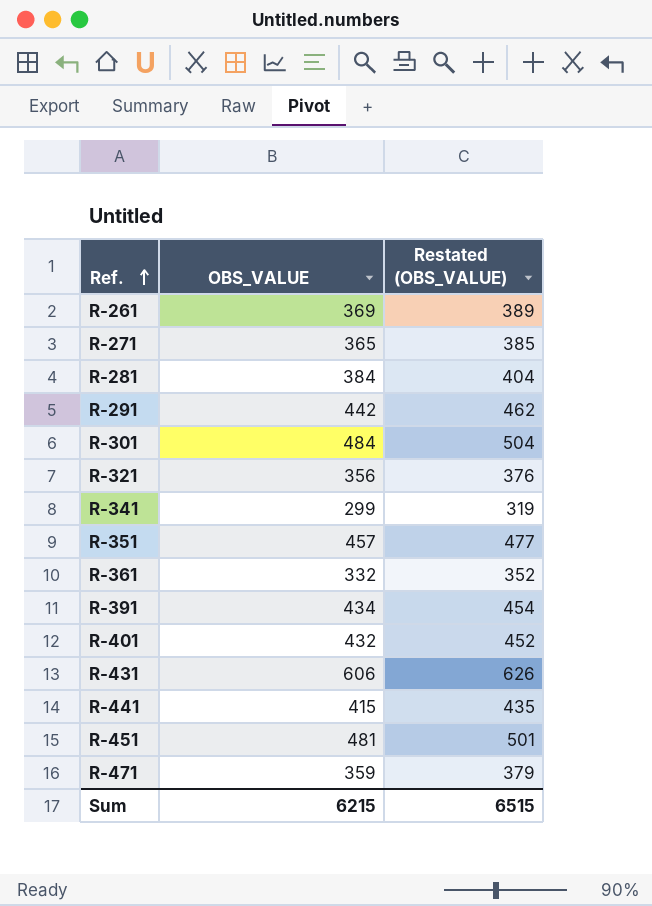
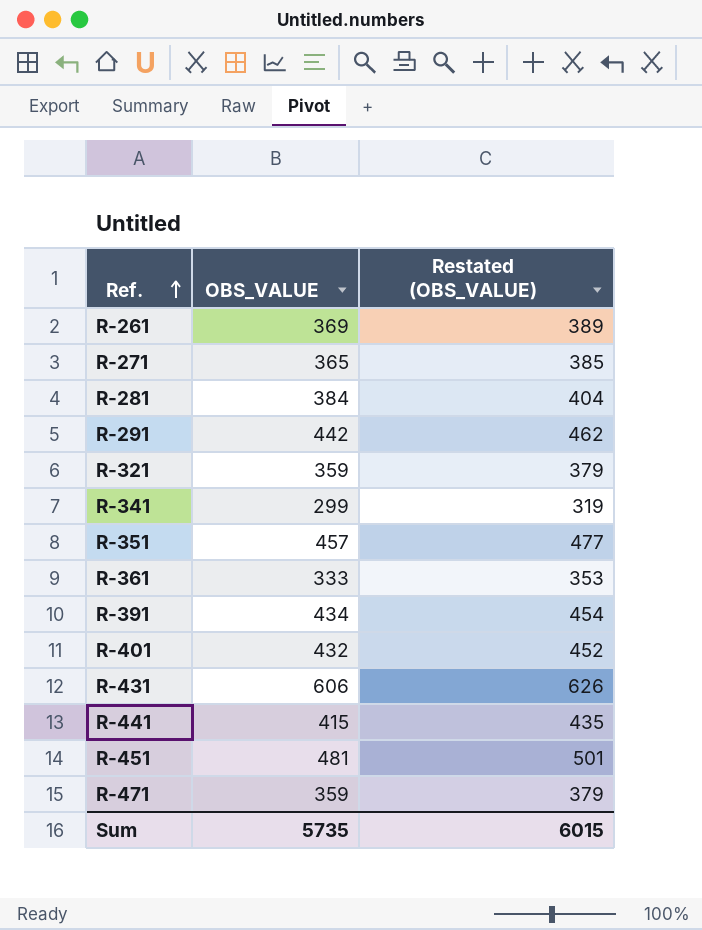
row R-301: 484 | 504 -> none
R-321 | OBS_VALUE: 356 -> 359
R-321 | Restated (OBS_VALUE): 376 -> 379
R-361 | OBS_VALUE: 332 -> 333
R-361 | Restated (OBS_VALUE): 352 -> 353
Sum | OBS_VALUE: 6215 -> 5735
Sum | Restated (OBS_VALUE): 6515 -> 6015

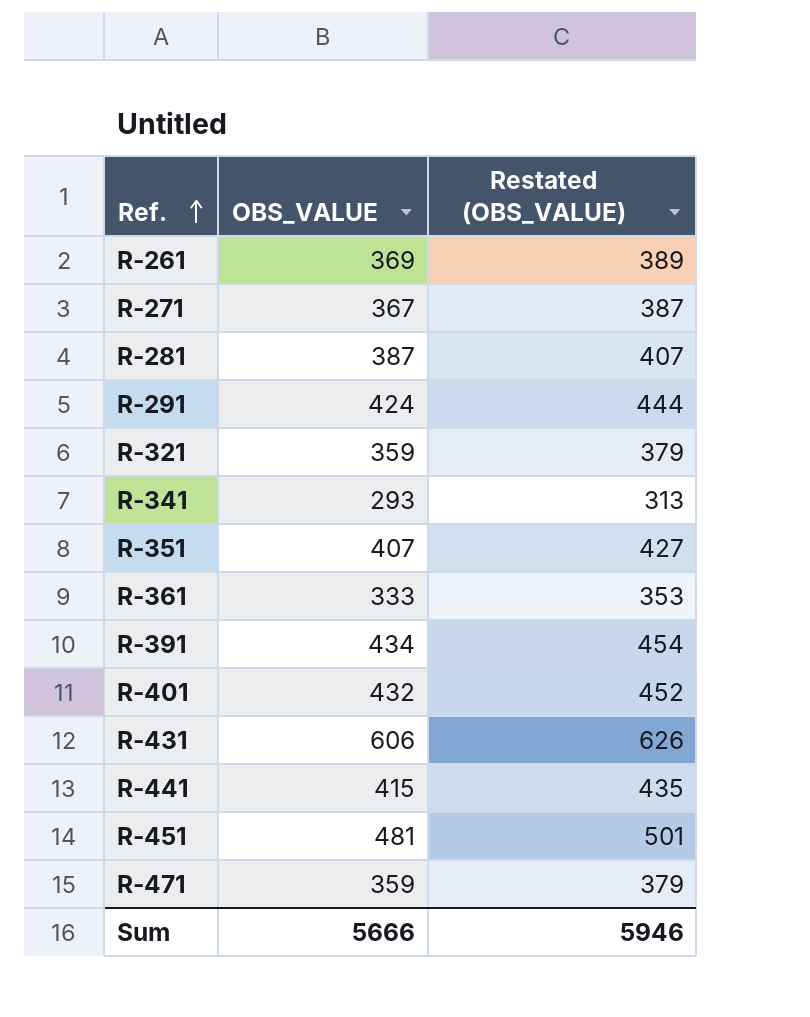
R-271 | OBS_VALUE: 365 -> 367
R-271 | Restated (OBS_VALUE): 385 -> 387
R-281 | OBS_VALUE: 384 -> 387
R-281 | Restated (OBS_VALUE): 404 -> 407
R-291 | OBS_VALUE: 442 -> 424
R-291 | Restated (OBS_VALUE): 462 -> 444
R-341 | OBS_VALUE: 299 -> 293
R-341 | Restated (OBS_VALUE): 319 -> 313
R-351 | OBS_VALUE: 457 -> 407
R-351 | Restated (OBS_VALUE): 477 -> 427
Sum | OBS_VALUE: 5735 -> 5666
Sum | Restated (OBS_VALUE): 6015 -> 5946

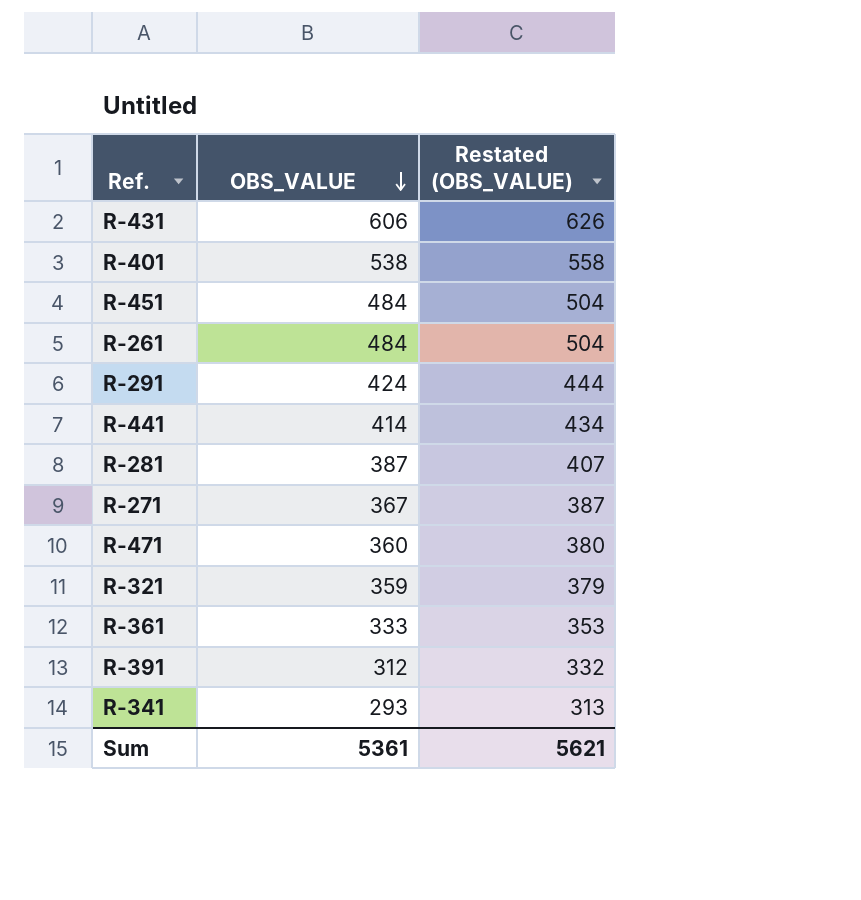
row order: Ref. ascending -> OBS_VALUE descending
row R-351: 407 | 427 -> none
R-401 | OBS_VALUE: 432 -> 538
R-401 | Restated (OBS_VALUE): 452 -> 558
R-451 | OBS_VALUE: 481 -> 484
R-451 | Restated (OBS_VALUE): 501 -> 504
R-261 | OBS_VALUE: 369 -> 484
R-261 | Restated (OBS_VALUE): 389 -> 504
R-441 | OBS_VALUE: 415 -> 414
R-441 | Restated (OBS_VALUE): 435 -> 434
R-471 | OBS_VALUE: 359 -> 360
R-471 | Restated (OBS_VALUE): 379 -> 380
R-391 | OBS_VALUE: 434 -> 312
R-391 | Restated (OBS_VALUE): 454 -> 332
Sum | OBS_VALUE: 5666 -> 5361
Sum | Restated (OBS_VALUE): 5946 -> 5621

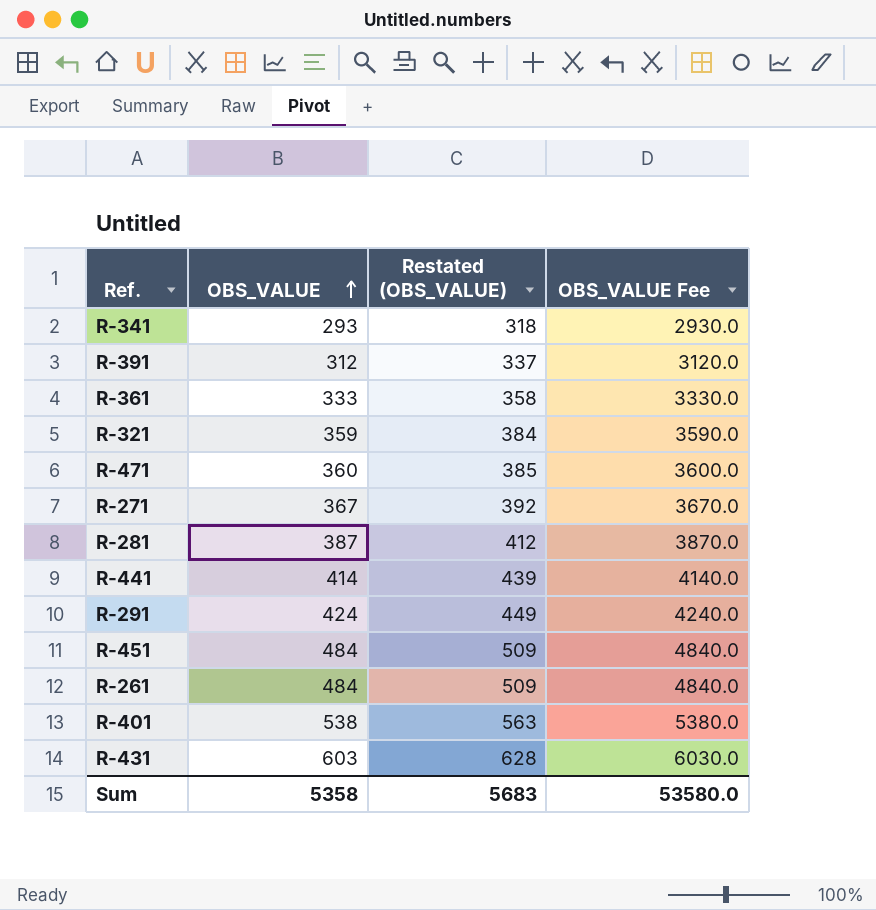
row order: OBS_VALUE descending -> OBS_VALUE ascending
column Restated (OBS_VALUE) | formula: [OBS_VALUE] + 20 -> [OBS_VALUE] + 25
column OBS_VALUE Fee | formula: none -> [OBS_VALUE] * 10
R-431 | OBS_VALUE: 606 -> 603
Sum | OBS_VALUE: 5361 -> 5358
Sum | Restated (OBS_VALUE): 5621 -> 5683

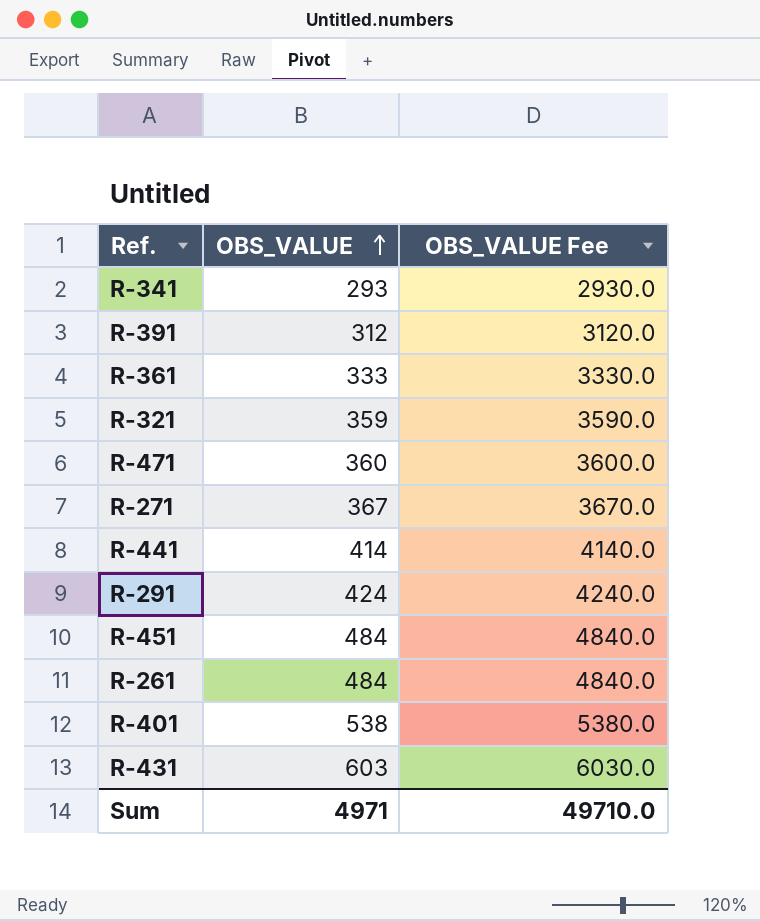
column Restated (OBS_VALUE) | formula: [OBS_VALUE] + 25 -> none
row R-281: 387 | 412 | 3870.0 -> none
Sum | OBS_VALUE: 5358 -> 4971
Sum | OBS_VALUE Fee: 53580.0 -> 49710.0

